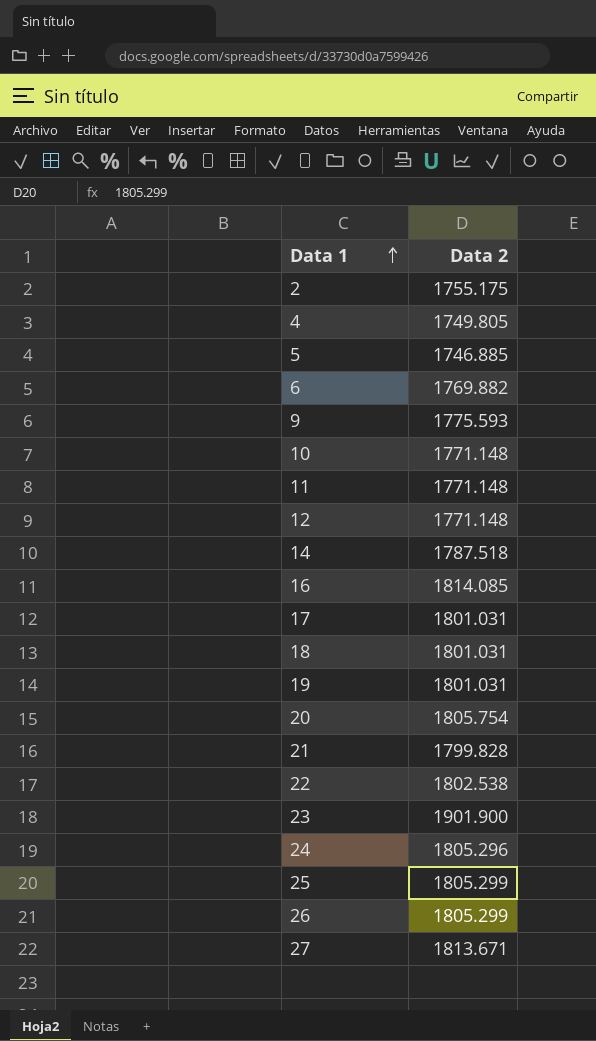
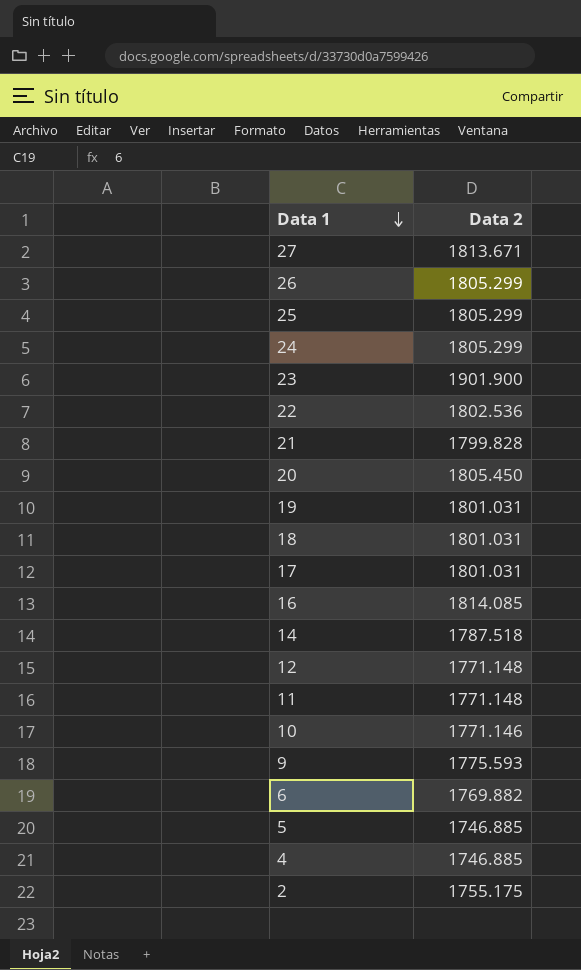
row order: Data 1 ascending -> Data 1 descending
24 | Data 2: 1805.296 -> 1805.299
22 | Data 2: 1802.538 -> 1802.536
20 | Data 2: 1805.754 -> 1805.450
10 | Data 2: 1771.148 -> 1771.146
4 | Data 2: 1749.805 -> 1746.885

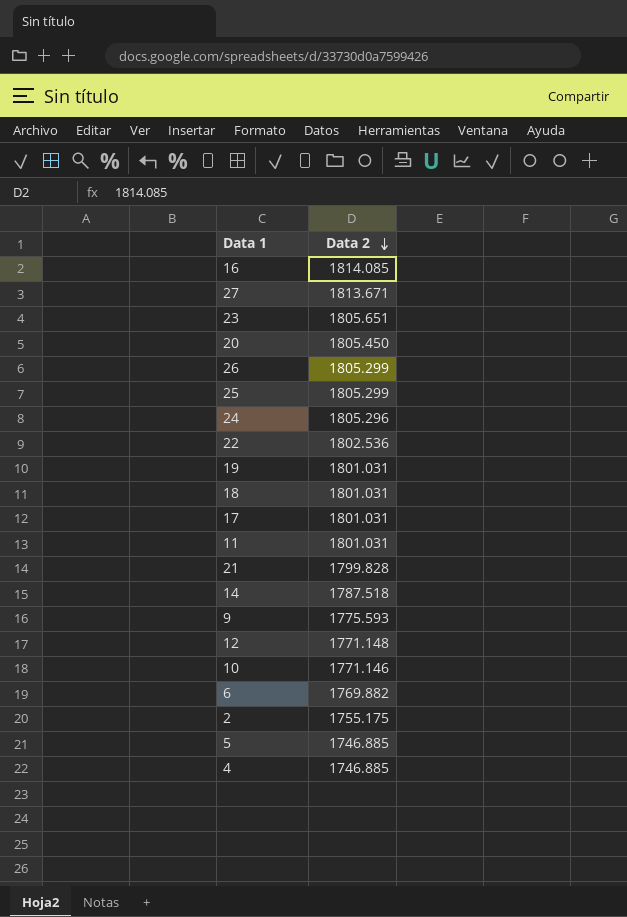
row order: Data 1 descending -> Data 2 descending
23 | Data 2: 1901.900 -> 1805.651
24 | Data 2: 1805.299 -> 1805.296
11 | Data 2: 1771.148 -> 1801.031

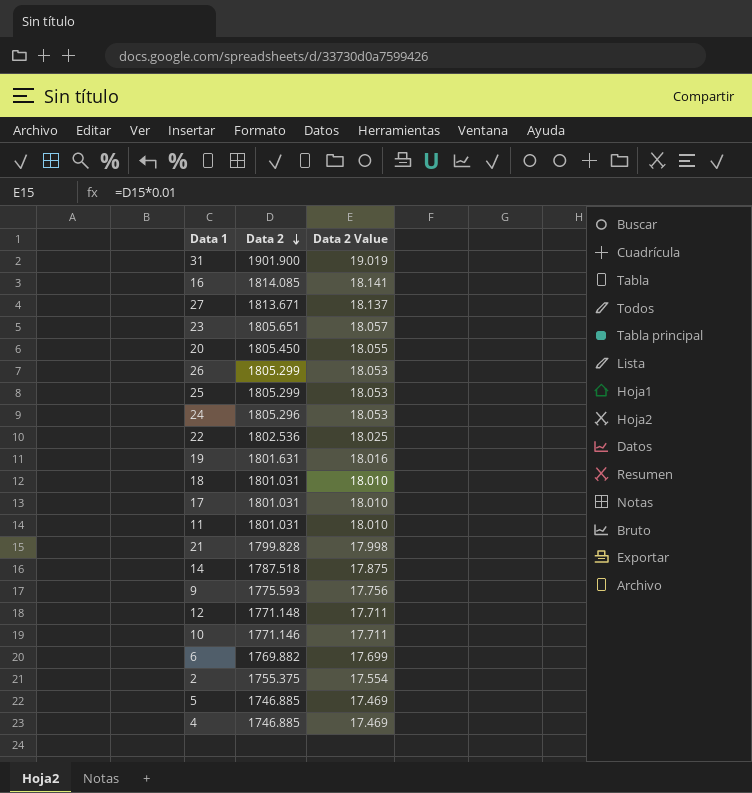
column Data 2 Value | formula: none -> [Data 2] * 0.01
row 31: none -> 1901.900 | 19.019
19 | Data 2: 1801.031 -> 1801.631
2 | Data 2: 1755.175 -> 1755.375

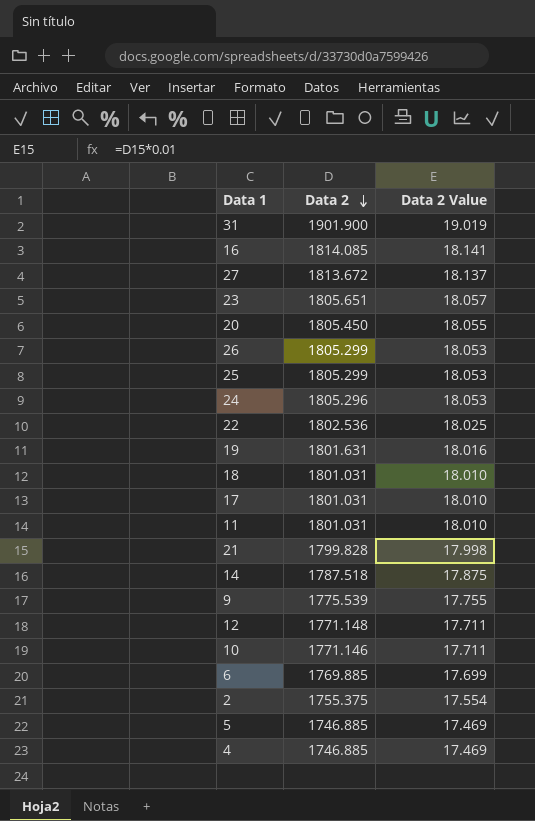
27 | Data 2: 1813.671 -> 1813.672
9 | Data 2: 1775.593 -> 1775.539
9 | Data 2 Value: 17.756 -> 17.755
6 | Data 2: 1769.882 -> 1769.885

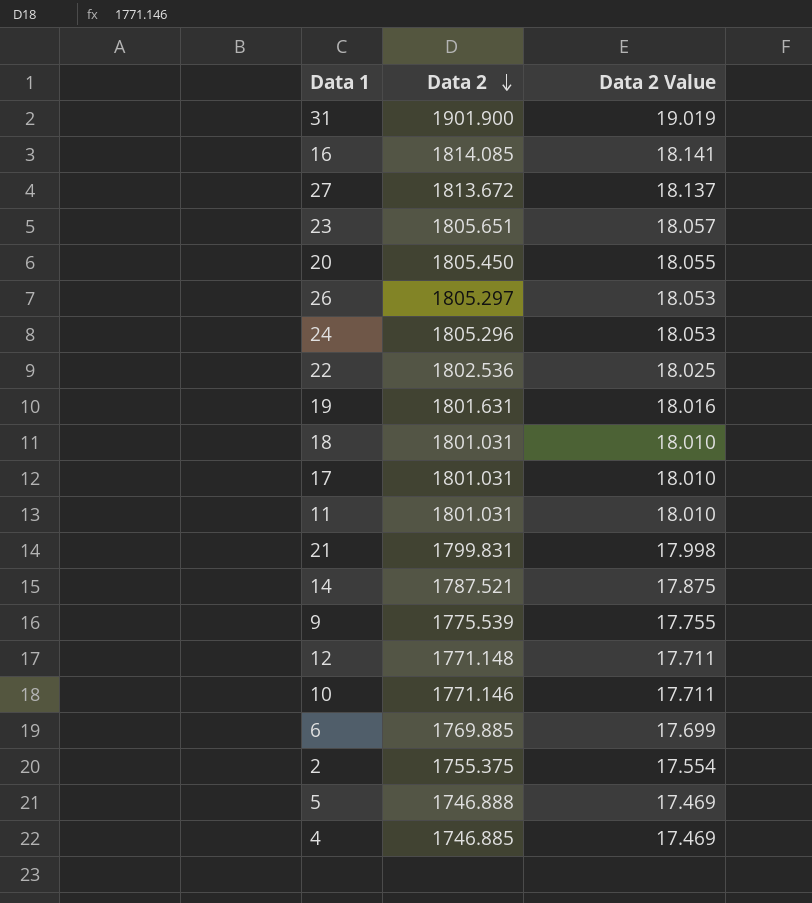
row 25: 1805.299 | 18.053 -> none
26 | Data 2: 1805.299 -> 1805.297
21 | Data 2: 1799.828 -> 1799.831
14 | Data 2: 1787.518 -> 1787.521
5 | Data 2: 1746.885 -> 1746.888

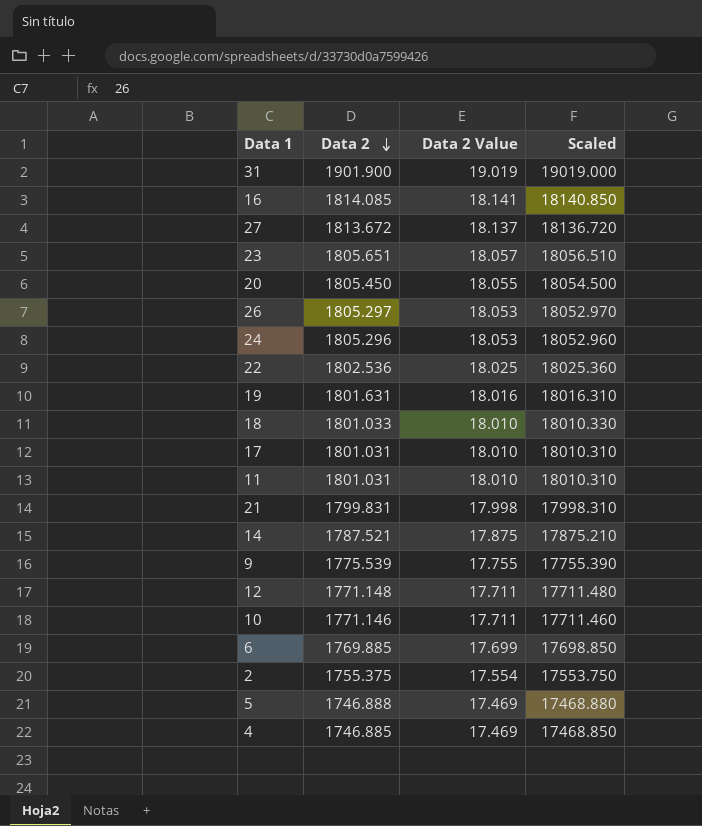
column Scaled | formula: none -> [Data 2] * 10
18 | Data 2: 1801.031 -> 1801.033

